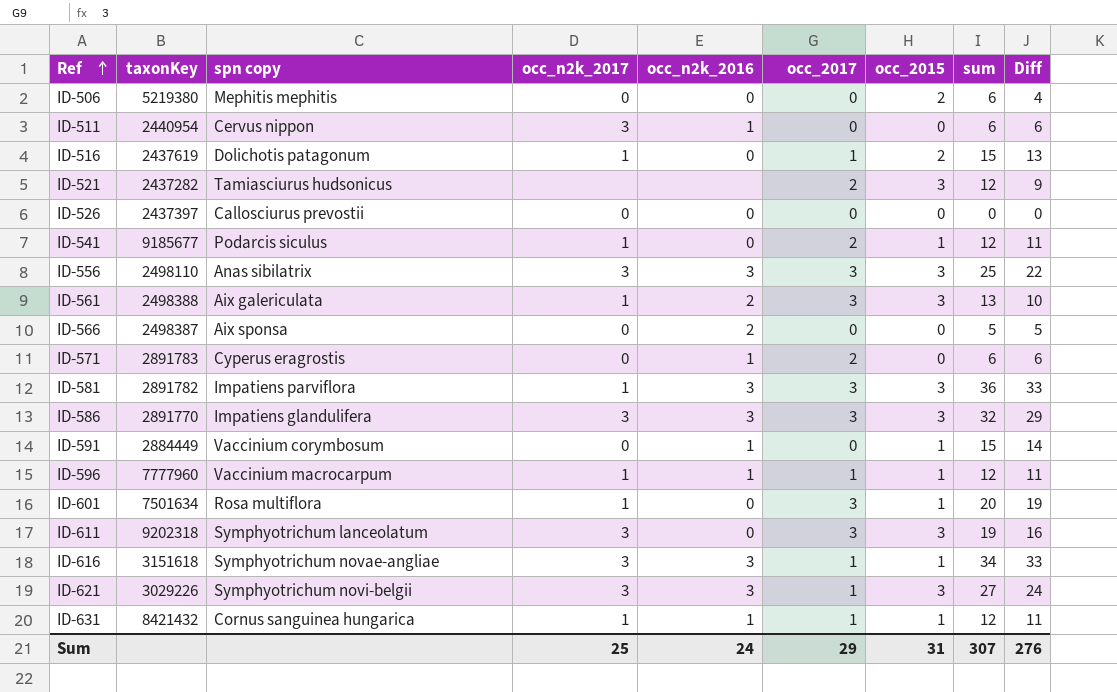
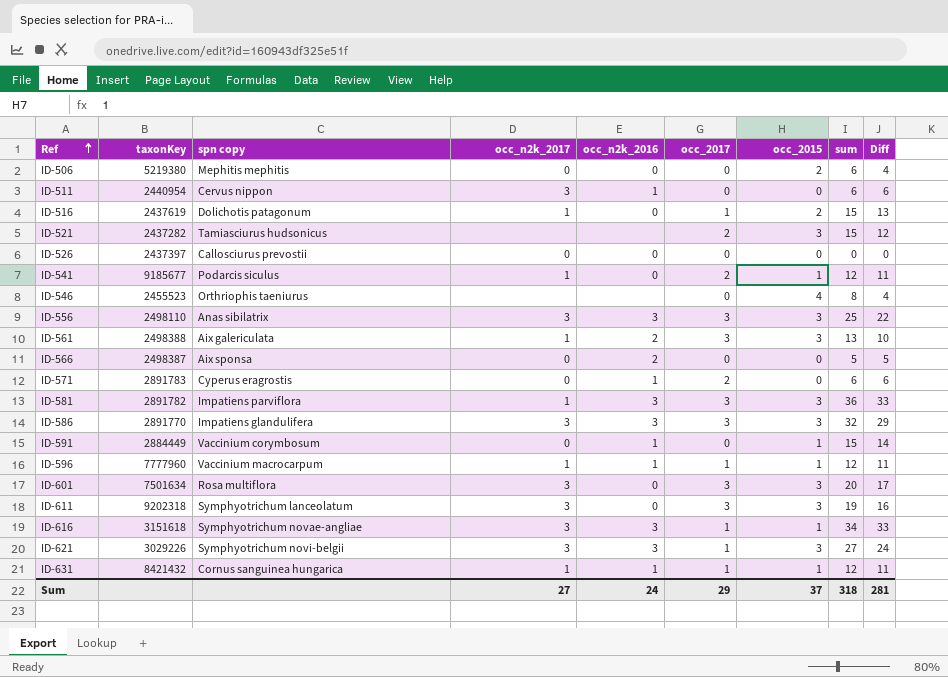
ID-521 | sum: 12 -> 15
ID-521 | Diff: 9 -> 12
row ID-546: none -> 2455523 | Orthriophis taeniurus | none | none | 0 | 4 | 8 | 4
ID-601 | occ_n2k_2017: 1 -> 3
ID-601 | occ_2015: 1 -> 3
ID-601 | Diff: 19 -> 17
Sum | occ_n2k_2017: 25 -> 27
Sum | occ_2015: 31 -> 37
Sum | sum: 307 -> 318
Sum | Diff: 276 -> 281

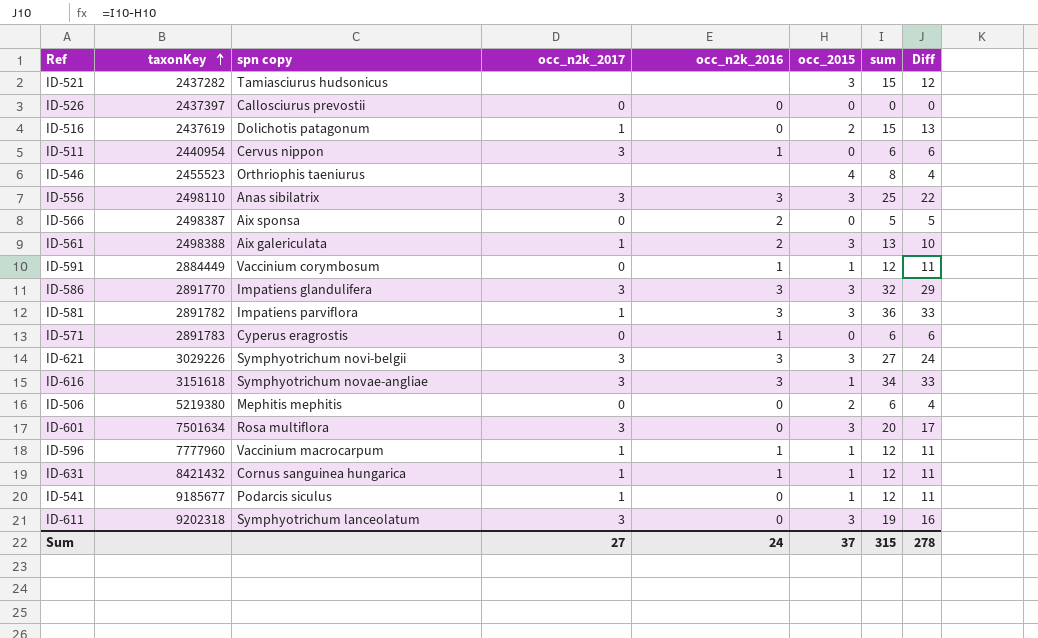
row order: Ref ascending -> taxonKey ascending
column occ_2017 | position: 6 -> none
ID-591 | sum: 15 -> 12
ID-591 | Diff: 14 -> 11
Sum | sum: 318 -> 315
Sum | Diff: 281 -> 278

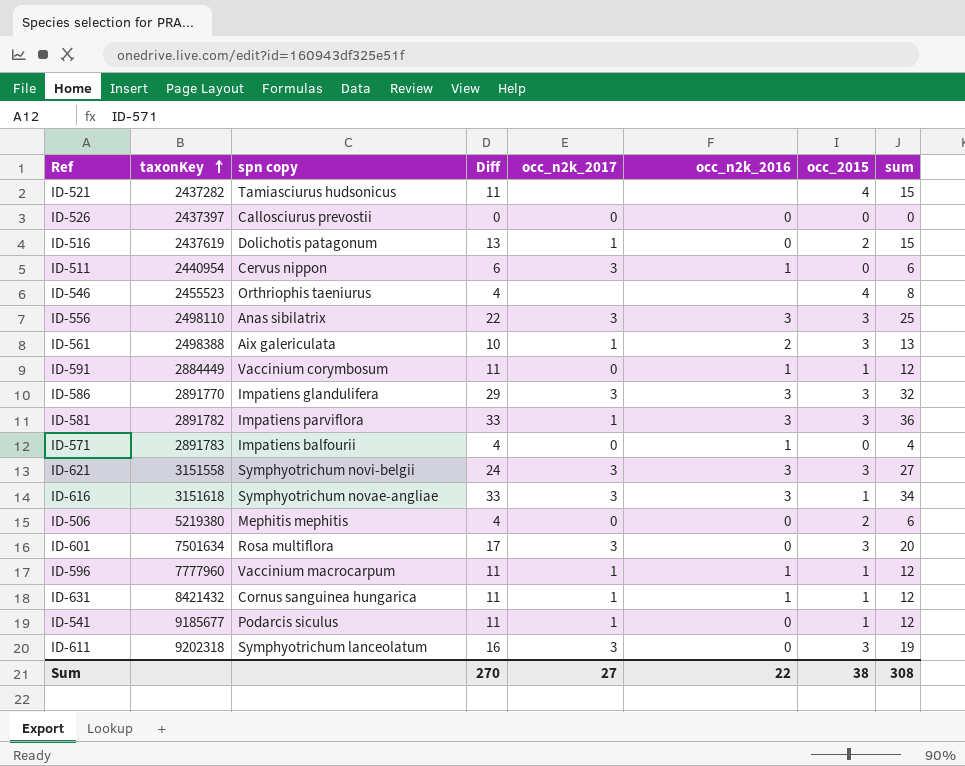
column Diff | position: 8 -> 4
row ID-566: 2498387 | Aix sponsa | 0 | 2 | 0 | 5 | 5 -> none
ID-521 | Diff: 12 -> 11
ID-521 | occ_2015: 3 -> 4
ID-571 | spn copy: Cyperus eragrostis -> Impatiens balfourii
ID-571 | Diff: 6 -> 4
ID-571 | sum: 6 -> 4
ID-621 | taxonKey: 3029226 -> 3151558
Sum | Diff: 278 -> 270
Sum | occ_n2k_2016: 24 -> 22
Sum | occ_2015: 37 -> 38
Sum | sum: 315 -> 308

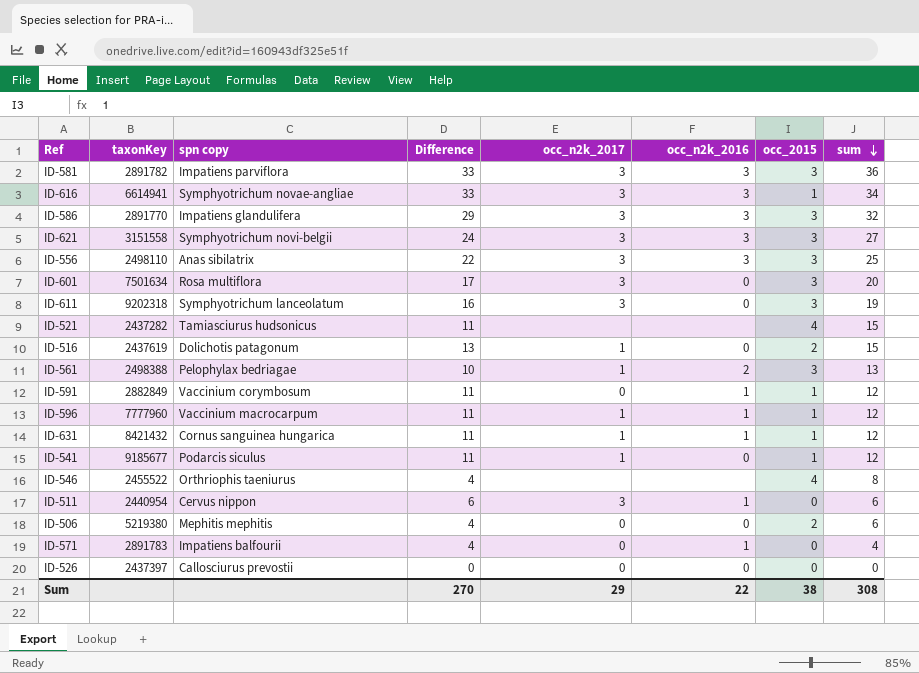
row order: taxonKey ascending -> sum descending
column name: Diff -> Difference
ID-581 | occ_n2k_2017: 1 -> 3
ID-616 | taxonKey: 3151618 -> 6614941
ID-561 | spn copy: Aix galericulata -> Pelophylax bedriagae
ID-591 | taxonKey: 2884449 -> 2882849
ID-546 | taxonKey: 2455523 -> 2455522
Sum | occ_n2k_2017: 27 -> 29

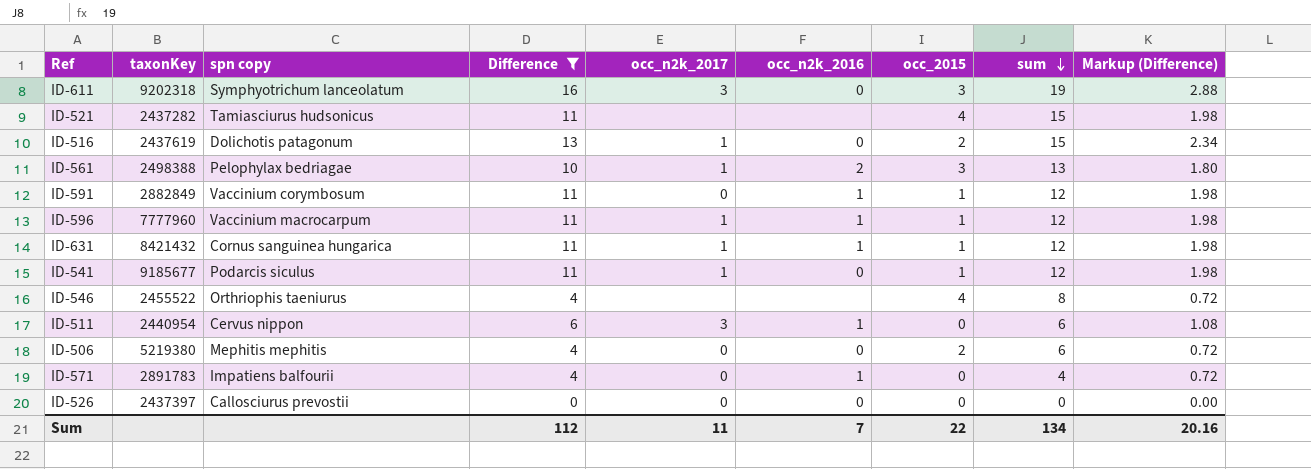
filter: none -> Difference <= 16
column Markup (Difference) | formula: none -> [Difference] * 0.18
Sum | Difference: 270 -> 112
Sum | occ_n2k_2017: 29 -> 11
Sum | occ_n2k_2016: 22 -> 7
Sum | occ_2015: 38 -> 22
Sum | sum: 308 -> 134

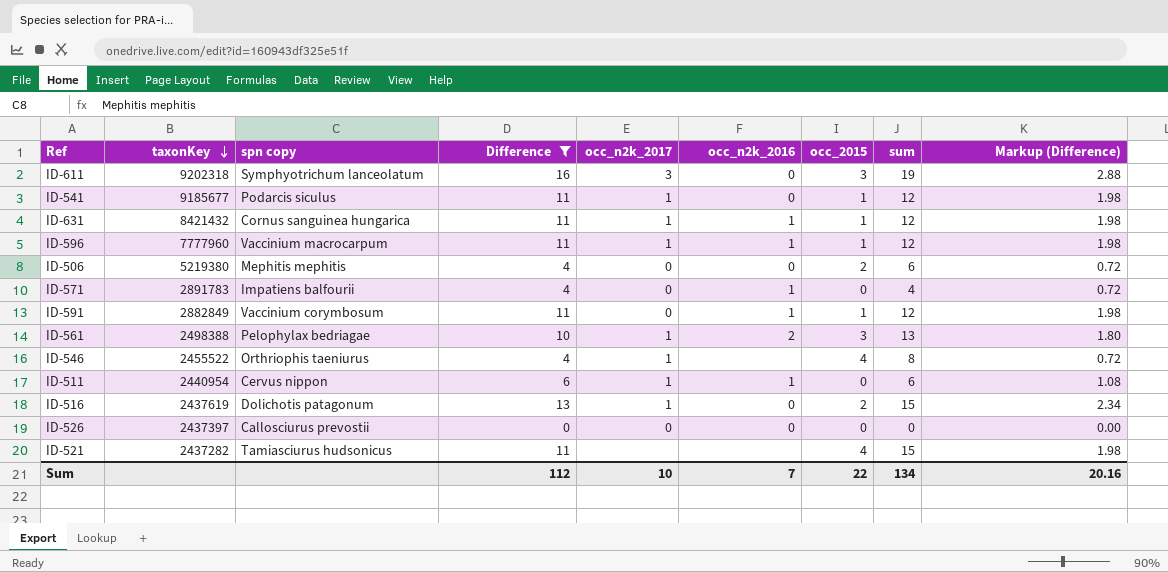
row order: sum descending -> taxonKey descending
ID-546 | occ_n2k_2017: none -> 1
ID-511 | occ_n2k_2017: 3 -> 1
Sum | occ_n2k_2017: 11 -> 10

